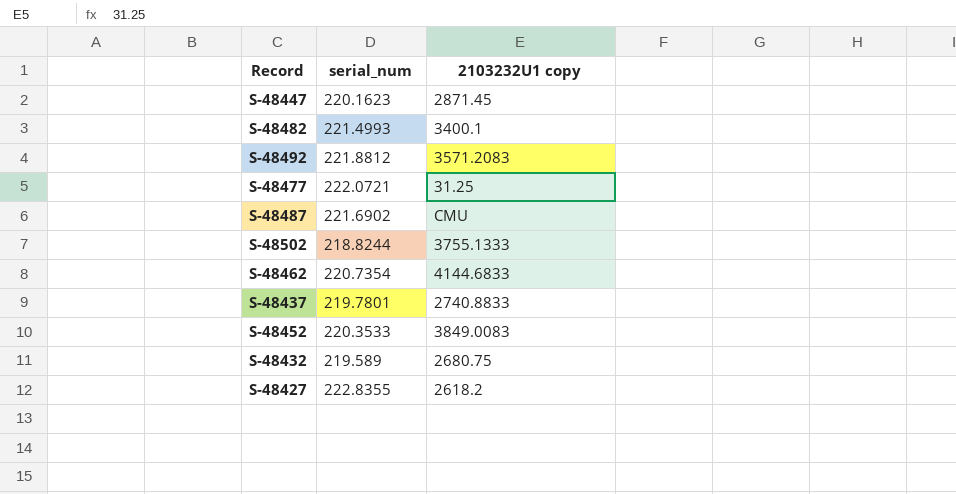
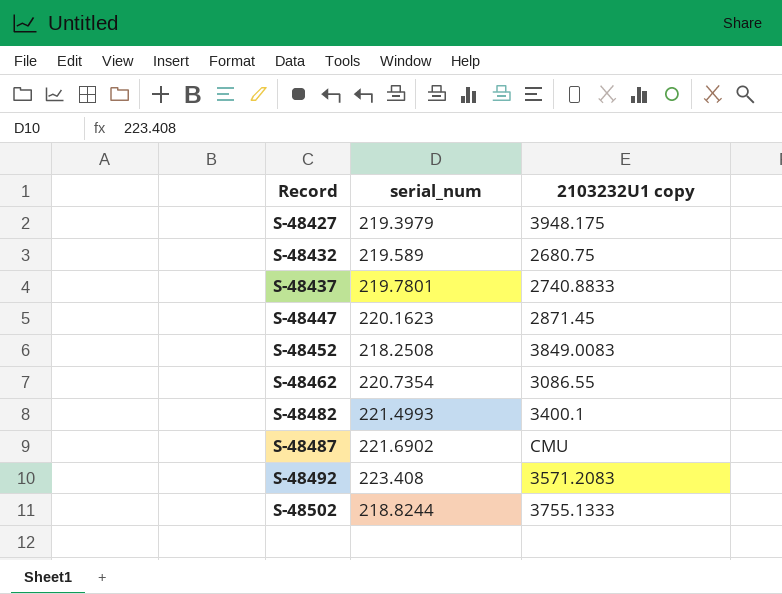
row order: none -> Record ascending
row S-48477: 222.0721 | 31.25 -> none
S-48427 | serial_num: 222.8355 -> 219.3979
S-48427 | 2103232U1 copy: 2618.2 -> 3948.175
S-48452 | serial_num: 220.3533 -> 218.2508
S-48462 | 2103232U1 copy: 4144.6833 -> 3086.55
S-48492 | serial_num: 221.8812 -> 223.408

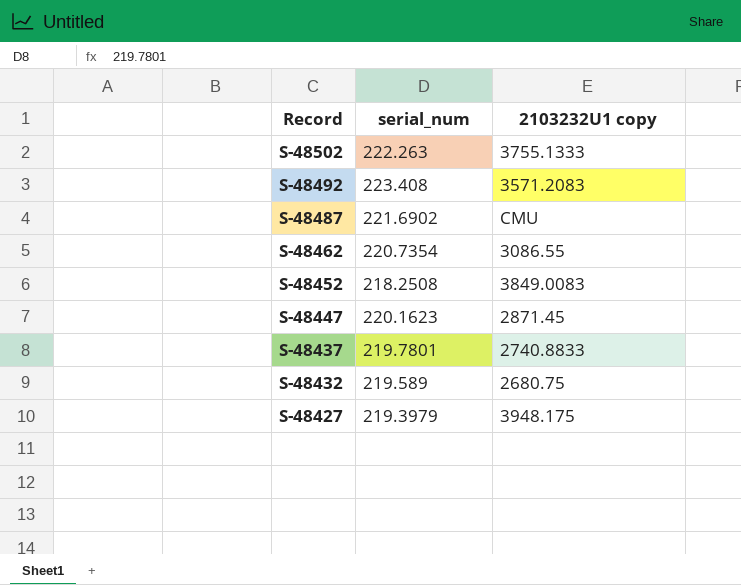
row order: Record ascending -> Record descending
row S-48482: 221.4993 | 3400.1 -> none
S-48502 | serial_num: 218.8244 -> 222.263

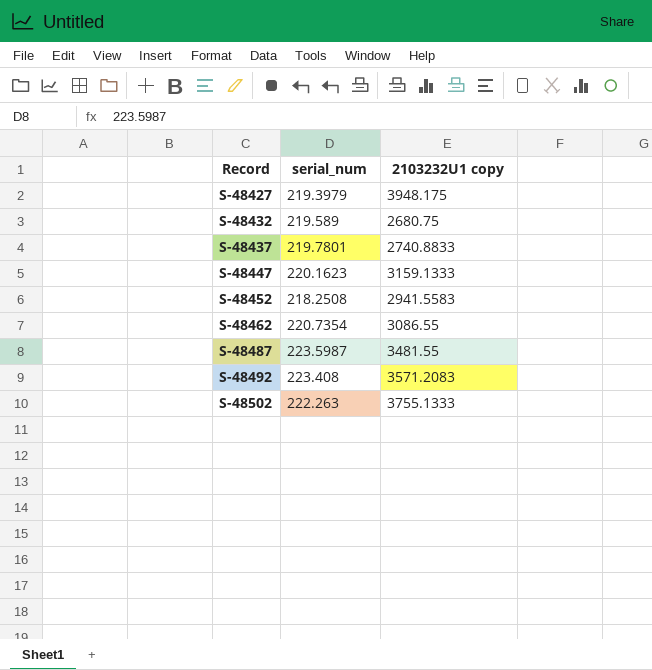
row order: Record descending -> Record ascending
S-48447 | 2103232U1 copy: 2871.45 -> 3159.1333
S-48452 | 2103232U1 copy: 3849.0083 -> 2941.5583
S-48487 | serial_num: 221.6902 -> 223.5987
S-48487 | 2103232U1 copy: CMU -> 3481.55

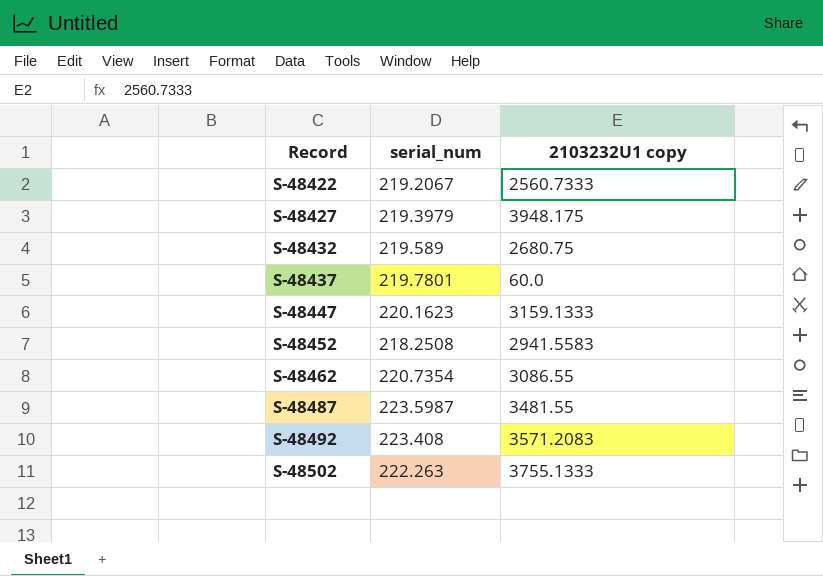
row S-48422: none -> 219.2067 | 2560.7333
S-48437 | 2103232U1 copy: 2740.8833 -> 60.0

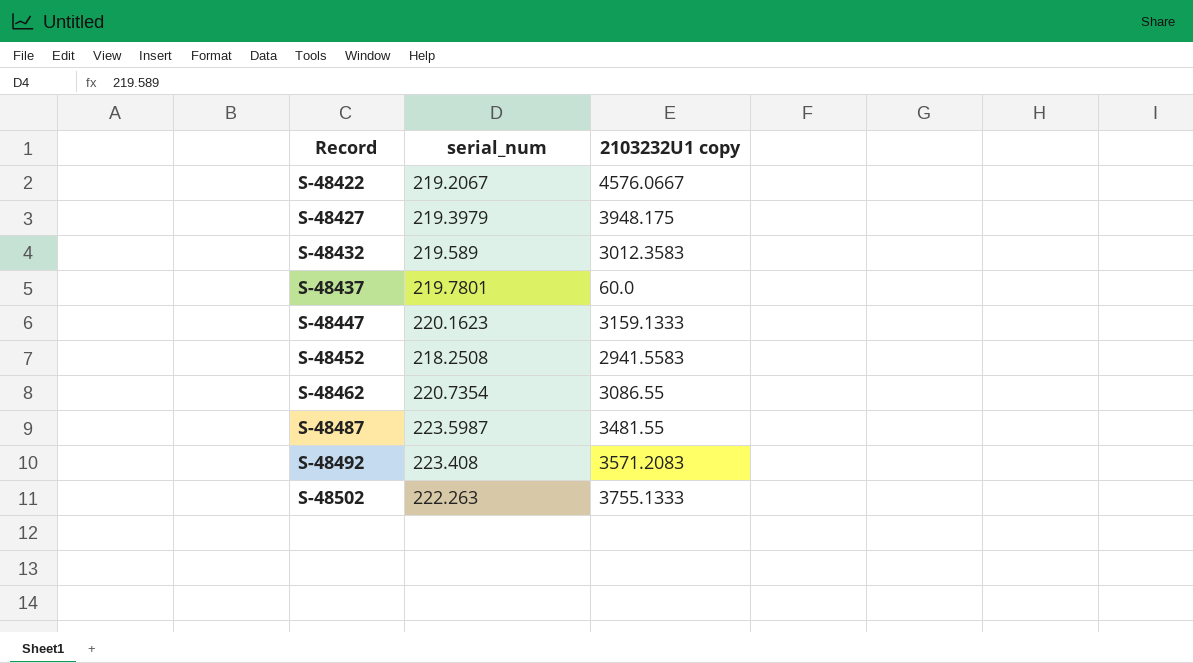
S-48422 | 2103232U1 copy: 2560.7333 -> 4576.0667
S-48432 | 2103232U1 copy: 2680.75 -> 3012.3583

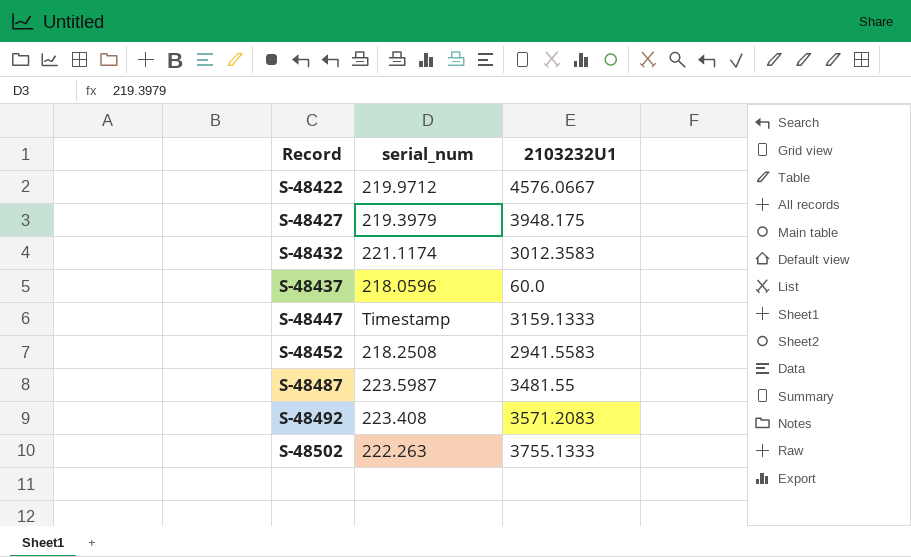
column name: 2103232U1 copy -> 2103232U1
row S-48462: 220.7354 | 3086.55 -> none
S-48422 | serial_num: 219.2067 -> 219.9712
S-48432 | serial_num: 219.589 -> 221.1174
S-48437 | serial_num: 219.7801 -> 218.0596
S-48447 | serial_num: 220.1623 -> Timestamp

